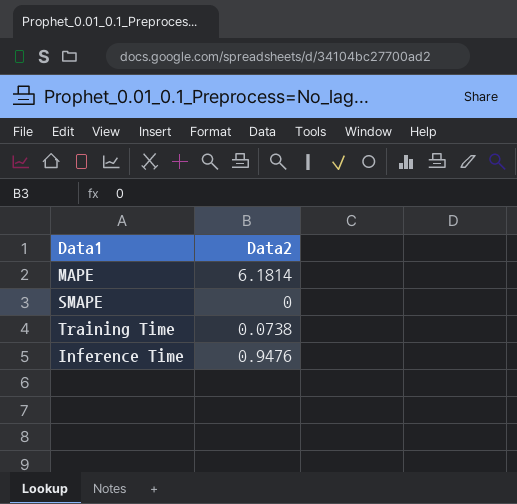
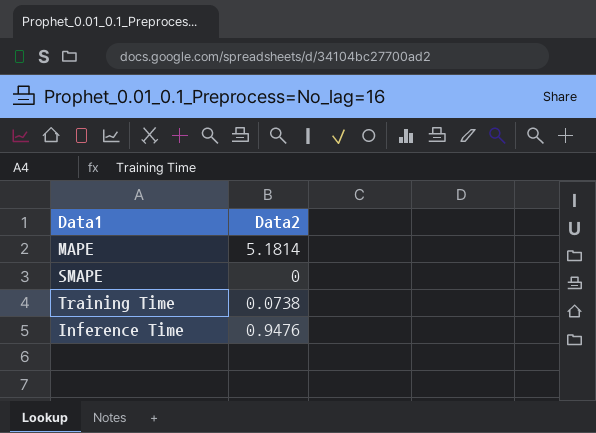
MAPE | Data2: 6.1814 -> 5.1814

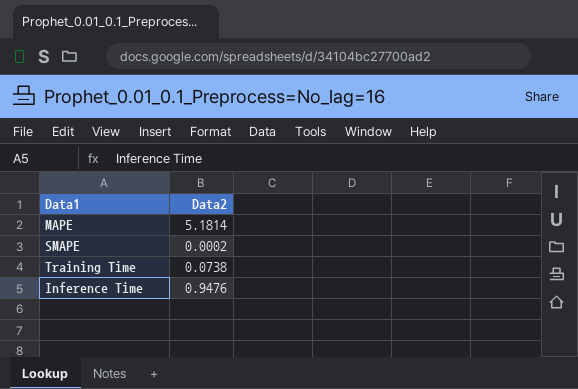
SMAPE | Data2: 0 -> 0.0002

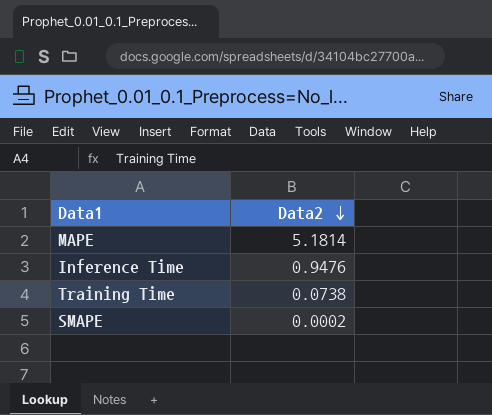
row order: none -> Data2 descending

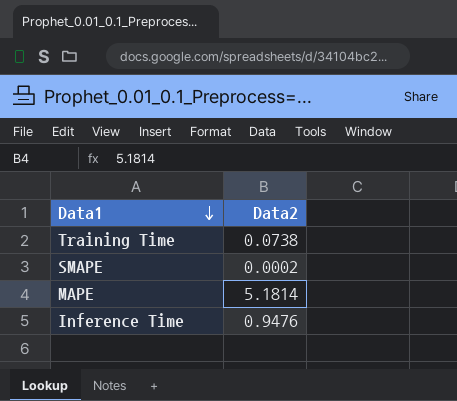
row order: Data2 descending -> Data1 descending

